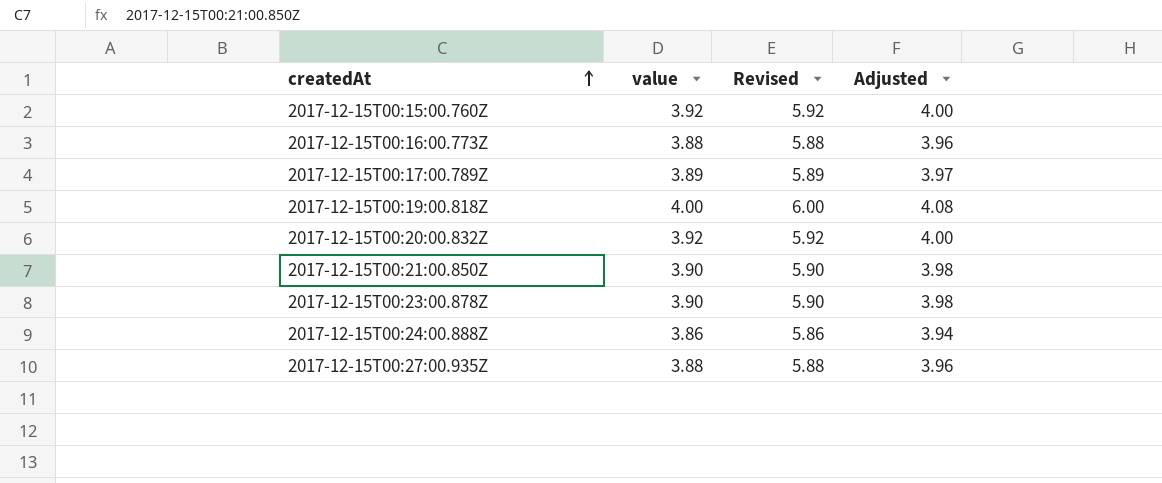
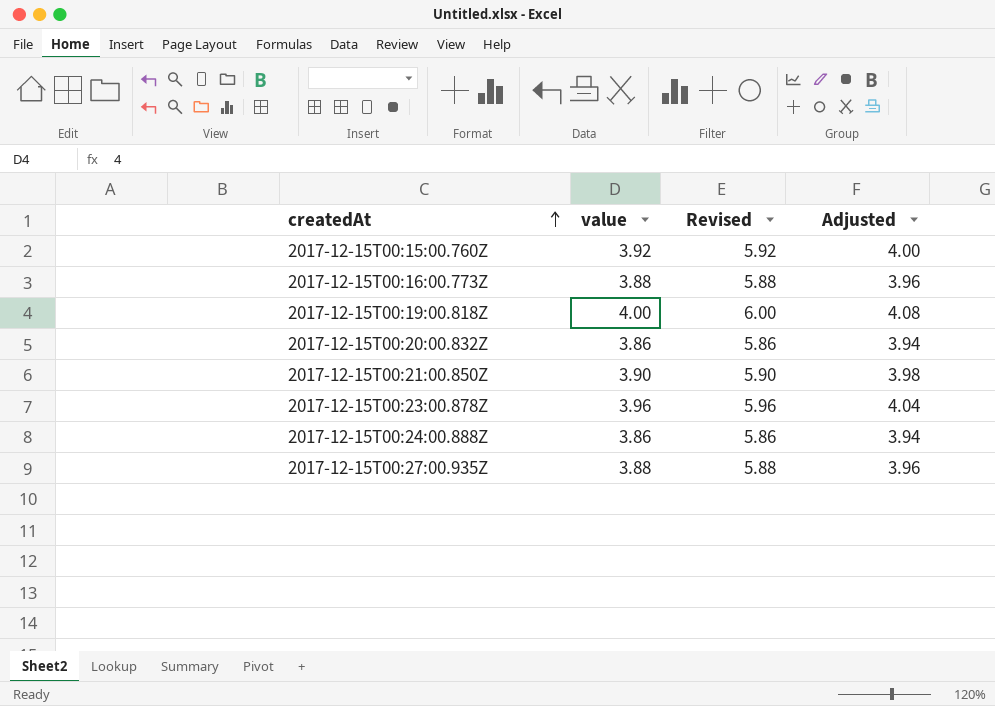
row 2017-12-15T00:17:00.789Z: 3.89 | 5.89 | 3.97 -> none
2017-12-15T00:20:00.832Z | value: 3.92 -> 3.86
2017-12-15T00:20:00.832Z | Revised: 5.92 -> 5.86
2017-12-15T00:20:00.832Z | Adjusted: 4.00 -> 3.94
2017-12-15T00:23:00.878Z | value: 3.90 -> 3.96
2017-12-15T00:23:00.878Z | Revised: 5.90 -> 5.96
2017-12-15T00:23:00.878Z | Adjusted: 3.98 -> 4.04

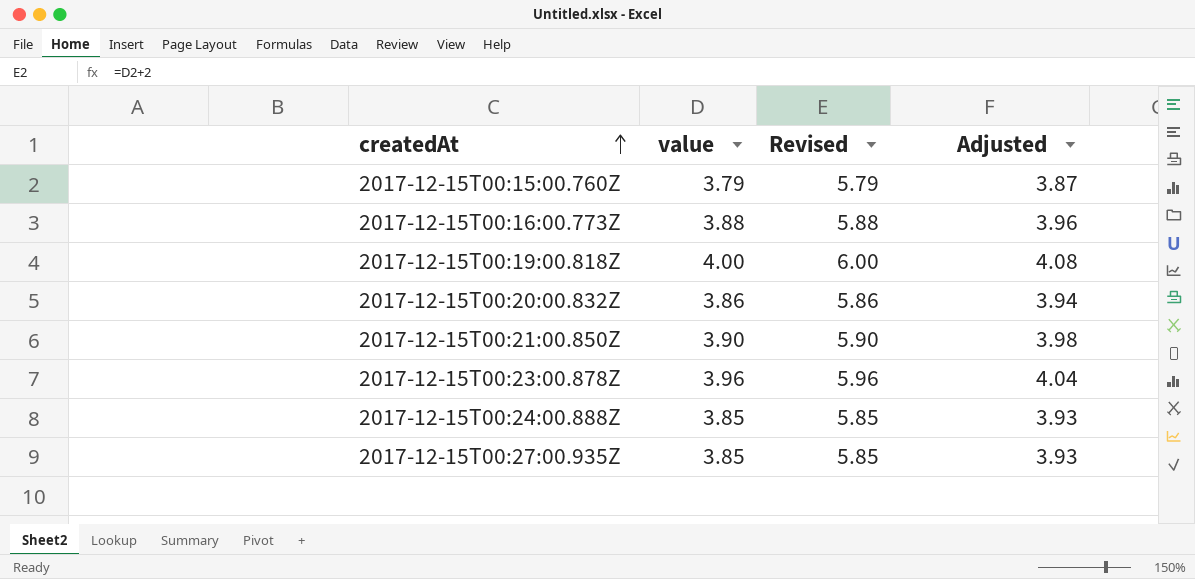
2017-12-15T00:15:00.760Z | value: 3.92 -> 3.79
2017-12-15T00:15:00.760Z | Revised: 5.92 -> 5.79
2017-12-15T00:15:00.760Z | Adjusted: 4.00 -> 3.87
2017-12-15T00:24:00.888Z | value: 3.86 -> 3.85
2017-12-15T00:24:00.888Z | Revised: 5.86 -> 5.85
2017-12-15T00:24:00.888Z | Adjusted: 3.94 -> 3.93
2017-12-15T00:27:00.935Z | value: 3.88 -> 3.85
2017-12-15T00:27:00.935Z | Revised: 5.88 -> 5.85
2017-12-15T00:27:00.935Z | Adjusted: 3.96 -> 3.93

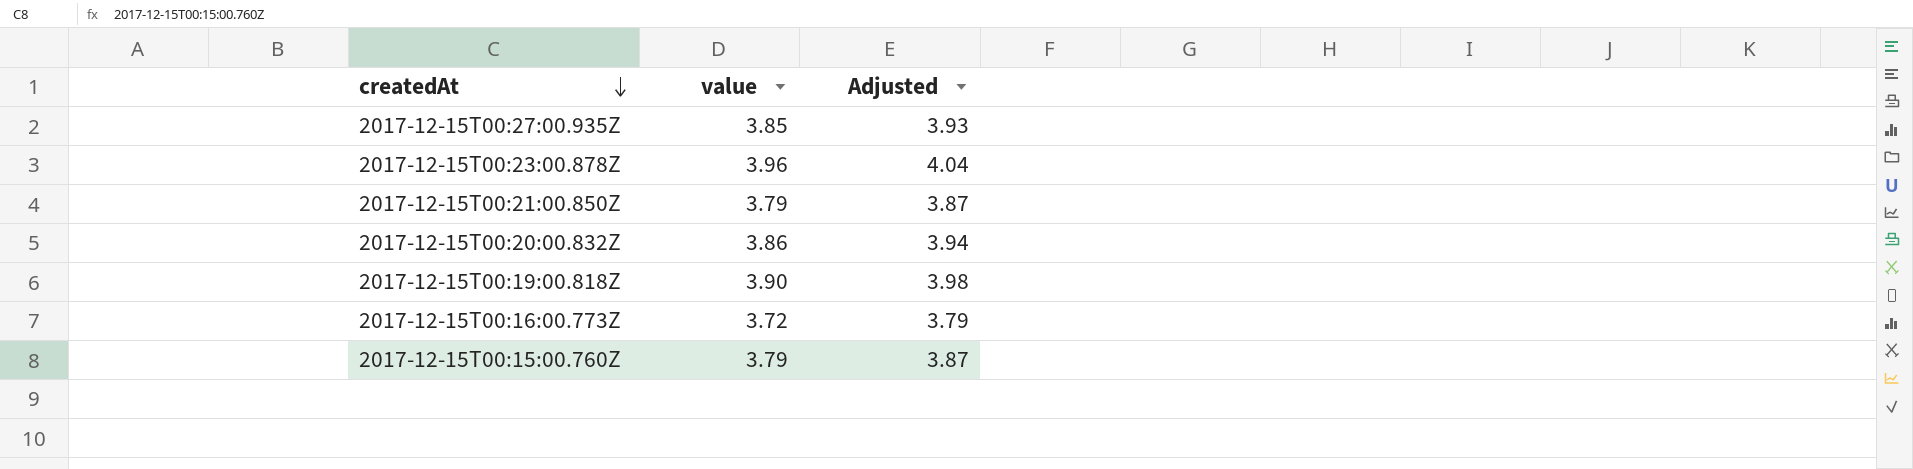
row order: createdAt ascending -> createdAt descending
column Revised | formula: [value] + 2 -> none
row 2017-12-15T00:24:00.888Z: 3.85 | 5.85 | 3.93 -> none
2017-12-15T00:21:00.850Z | value: 3.90 -> 3.79
2017-12-15T00:21:00.850Z | Adjusted: 3.98 -> 3.87
2017-12-15T00:19:00.818Z | value: 4.00 -> 3.90
2017-12-15T00:19:00.818Z | Adjusted: 4.08 -> 3.98
2017-12-15T00:16:00.773Z | value: 3.88 -> 3.72
2017-12-15T00:16:00.773Z | Adjusted: 3.96 -> 3.79

